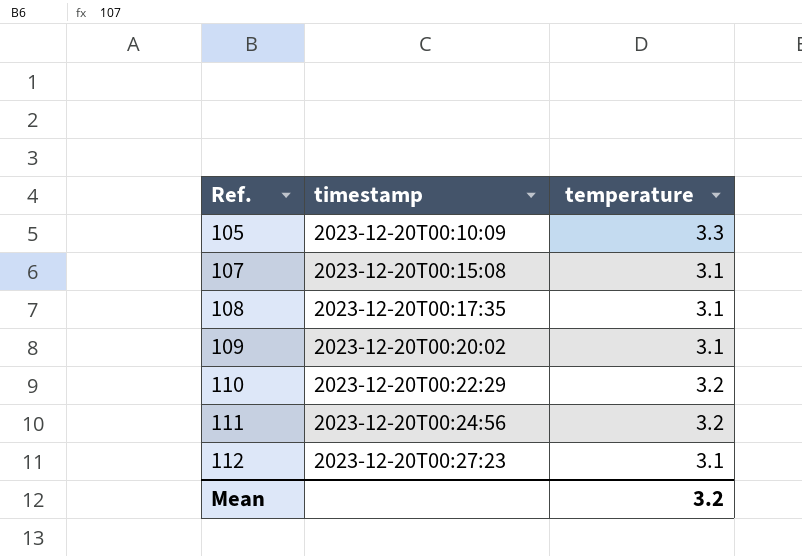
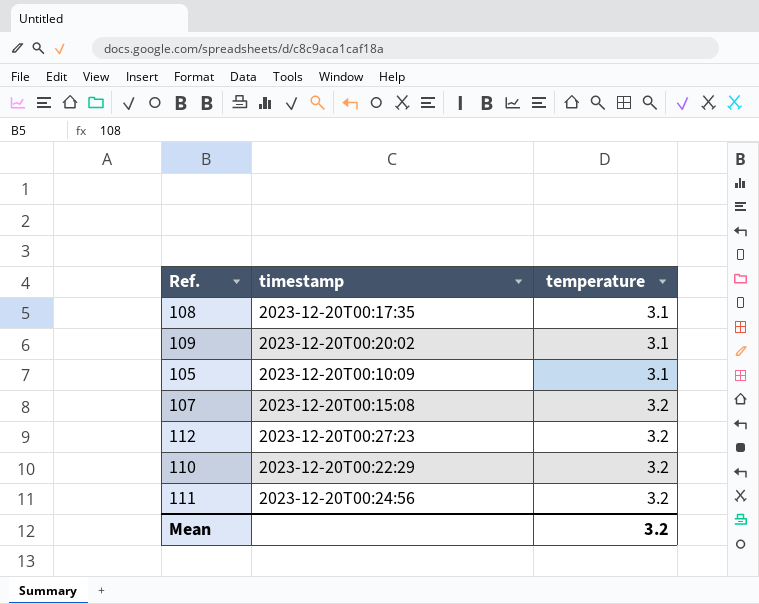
row order: Ref. ascending -> temperature ascending
105 | temperature: 3.3 -> 3.1
107 | temperature: 3.1 -> 3.2
112 | temperature: 3.1 -> 3.2

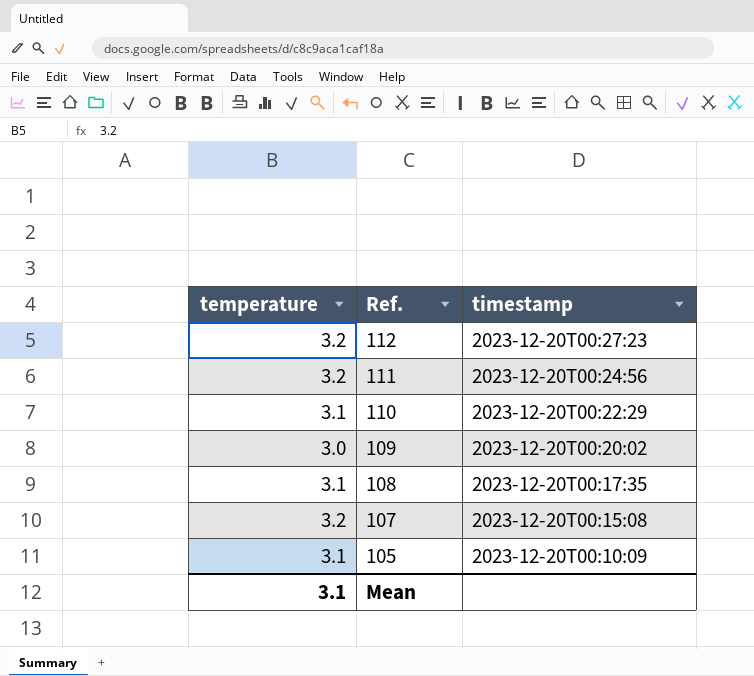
row order: temperature ascending -> Ref. descending
column temperature | position: 3 -> 1
110 | temperature: 3.2 -> 3.1
109 | temperature: 3.1 -> 3.0
Mean | temperature: 3.2 -> 3.1

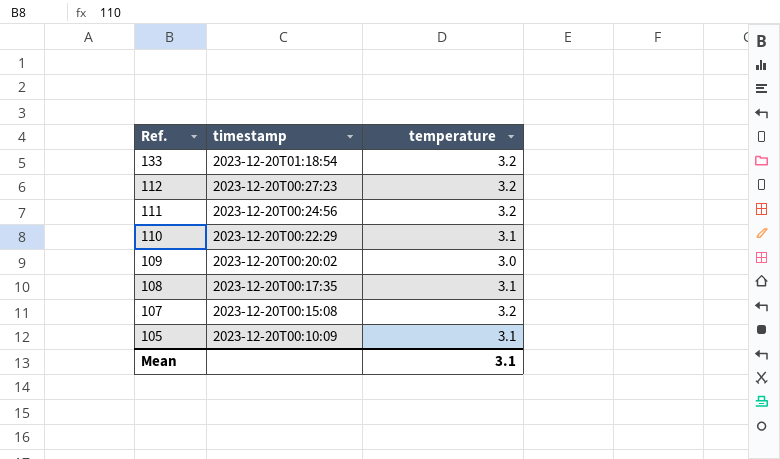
column temperature | position: 1 -> 3
row 133: none -> 2023-12-20T01:18:54 | 3.2

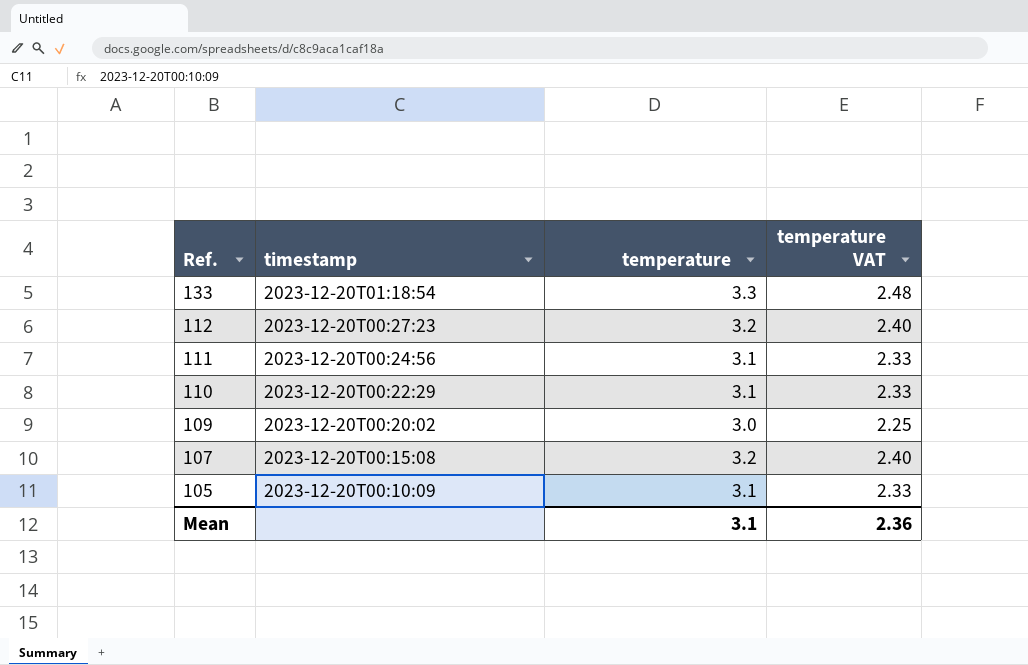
column temperature VAT | formula: none -> [temperature] * 0.75
row 108: 2023-12-20T00:17:35 | 3.1 -> none
133 | temperature: 3.2 -> 3.3
111 | temperature: 3.2 -> 3.1

